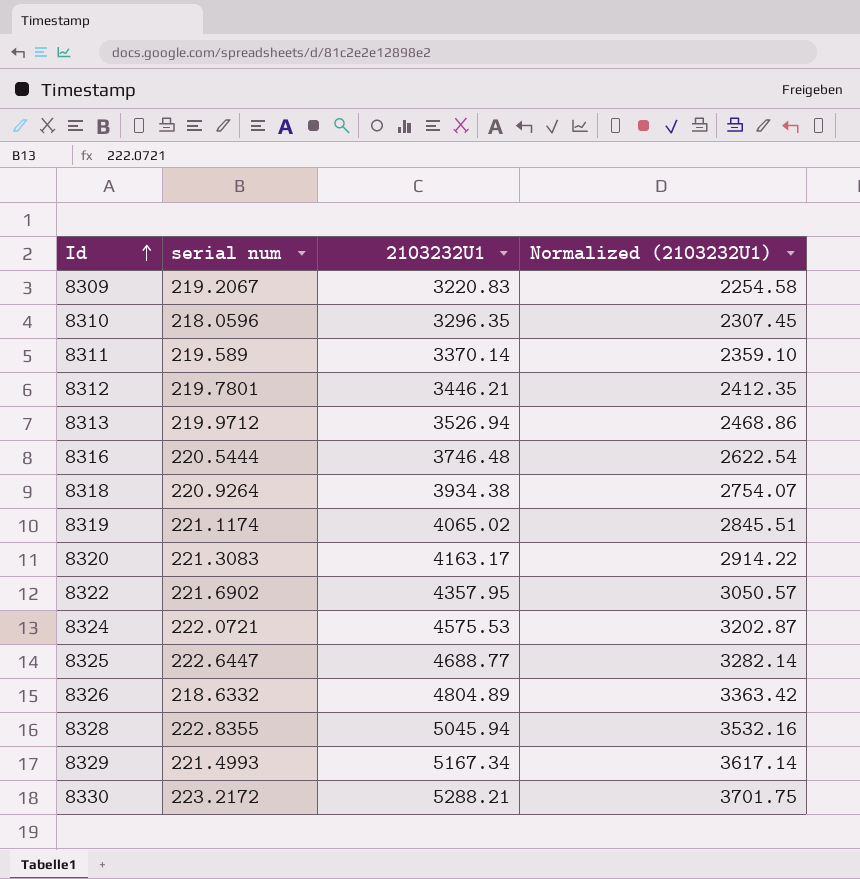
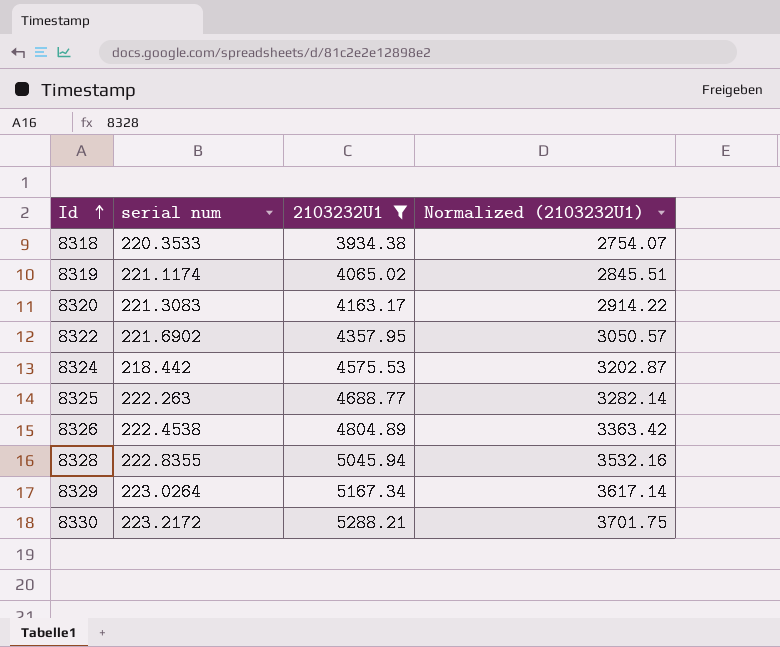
filter: none -> 2103232U1 >= 3934.38
8318 | serial num: 220.9264 -> 220.3533
8324 | serial num: 222.0721 -> 218.442
8325 | serial num: 222.6447 -> 222.263
8326 | serial num: 218.6332 -> 222.4538
8329 | serial num: 221.4993 -> 223.0264

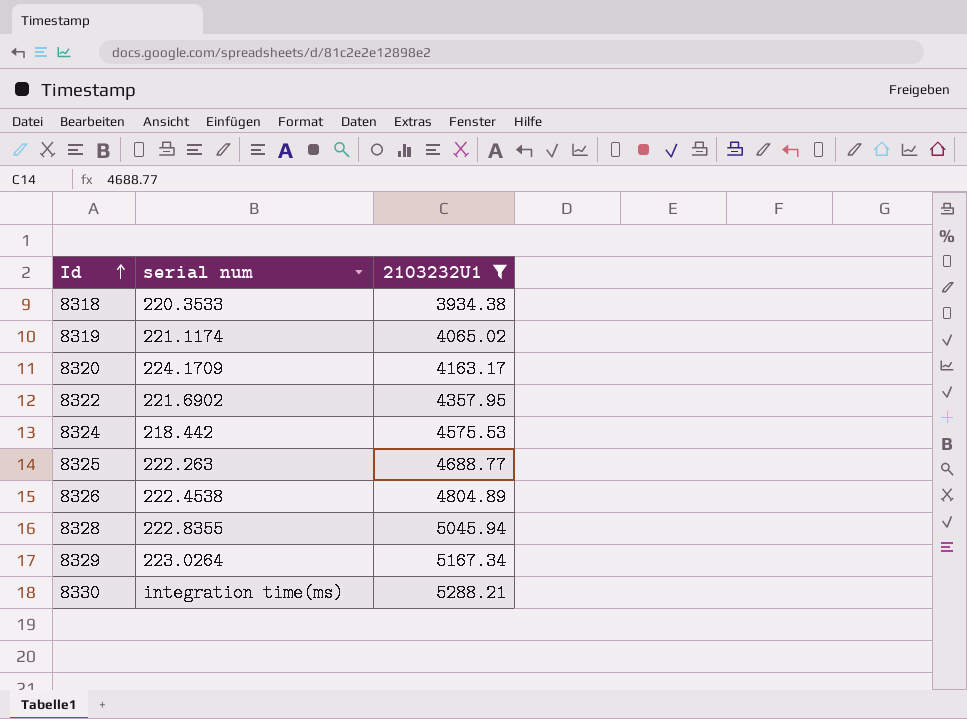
column Normalized (2103232U1) | formula: [2103232U1] * 0.7 -> none
8320 | serial num: 221.3083 -> 224.1709
8330 | serial num: 223.2172 -> integration time(ms)

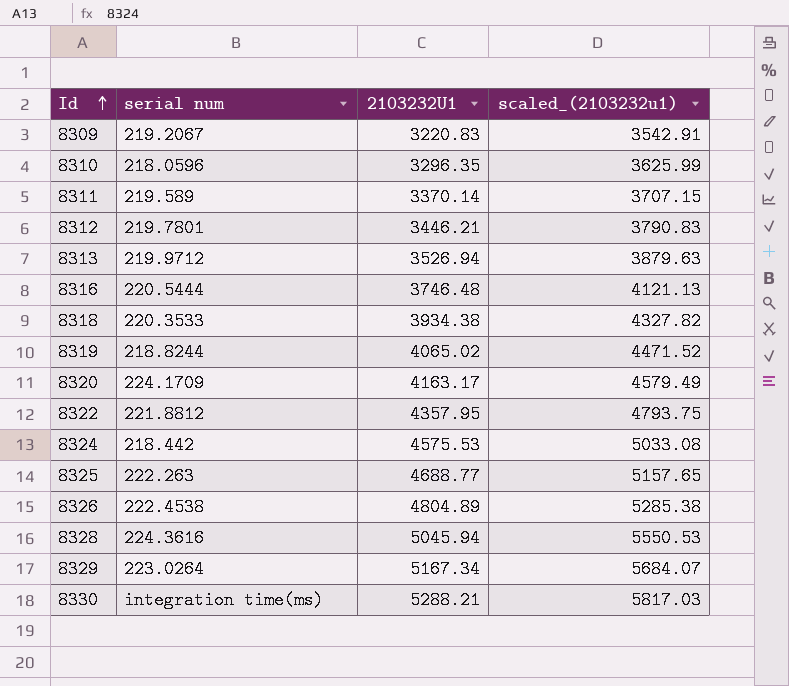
filter: 2103232U1 >= 3934.38 -> none
column scaled_(2103232u1) | formula: none -> [2103232U1] * 1.1
8319 | serial num: 221.1174 -> 218.8244
8322 | serial num: 221.6902 -> 221.8812
8328 | serial num: 222.8355 -> 224.3616

